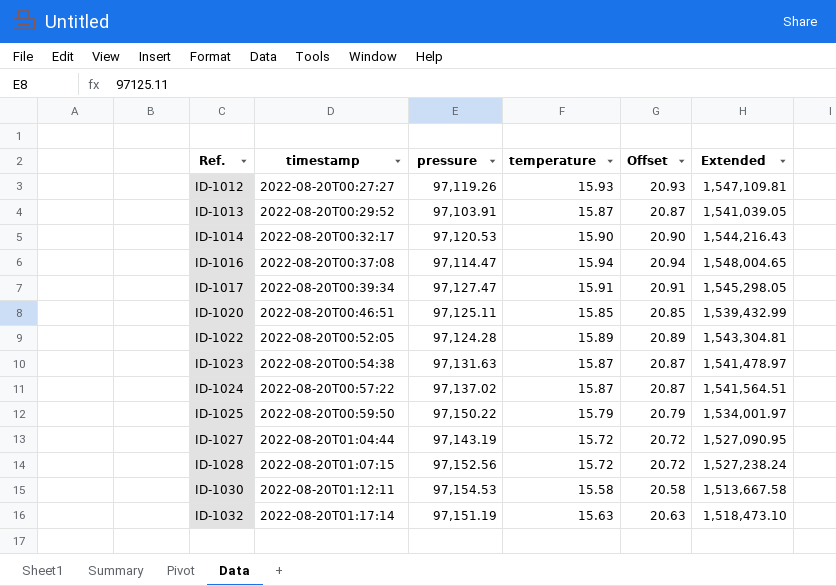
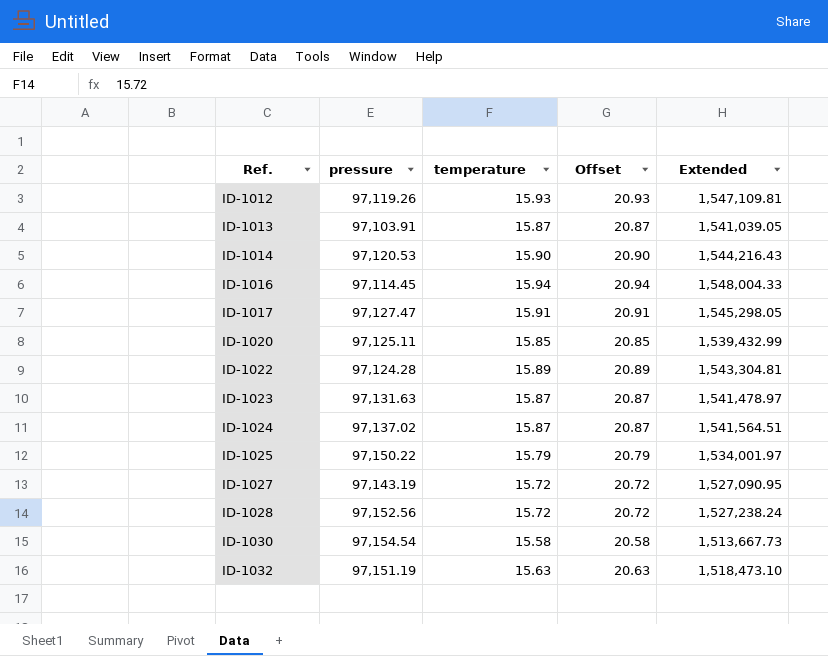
column timestamp | position: 2 -> none
ID-1016 | pressure: 97,114.47 -> 97,114.45
ID-1016 | Extended: 1,548,004.65 -> 1,548,004.33
ID-1030 | pressure: 97,154.53 -> 97,154.54
ID-1030 | Extended: 1,513,667.58 -> 1,513,667.73

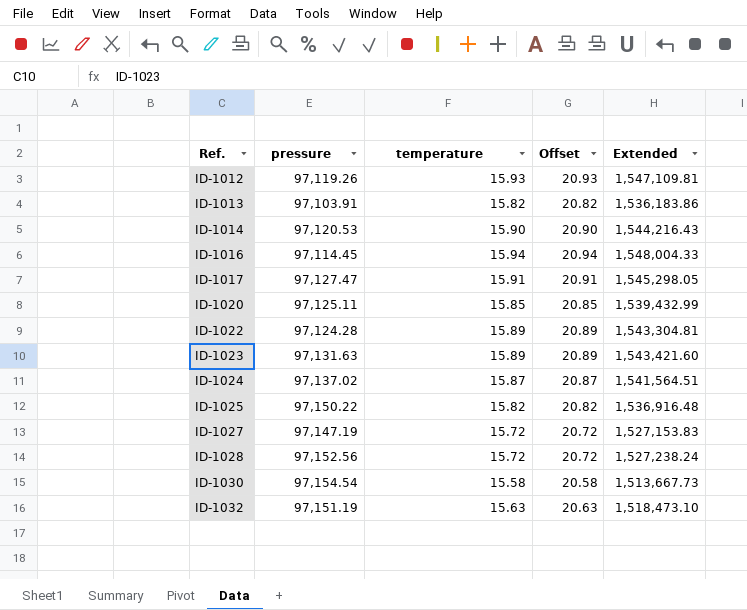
ID-1013 | temperature: 15.87 -> 15.82
ID-1013 | Offset: 20.87 -> 20.82
ID-1013 | Extended: 1,541,039.05 -> 1,536,183.86
ID-1023 | temperature: 15.87 -> 15.89
ID-1023 | Offset: 20.87 -> 20.89
ID-1023 | Extended: 1,541,478.97 -> 1,543,421.60
ID-1025 | temperature: 15.79 -> 15.82
ID-1025 | Offset: 20.79 -> 20.82
ID-1025 | Extended: 1,534,001.97 -> 1,536,916.48
ID-1027 | pressure: 97,143.19 -> 97,147.19
ID-1027 | Extended: 1,527,090.95 -> 1,527,153.83

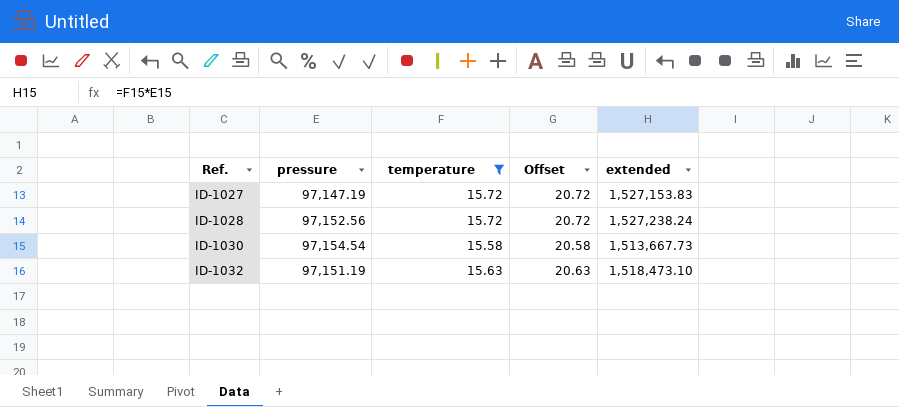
filter: none -> temperature <= 15.72
column name: Extended -> extended

